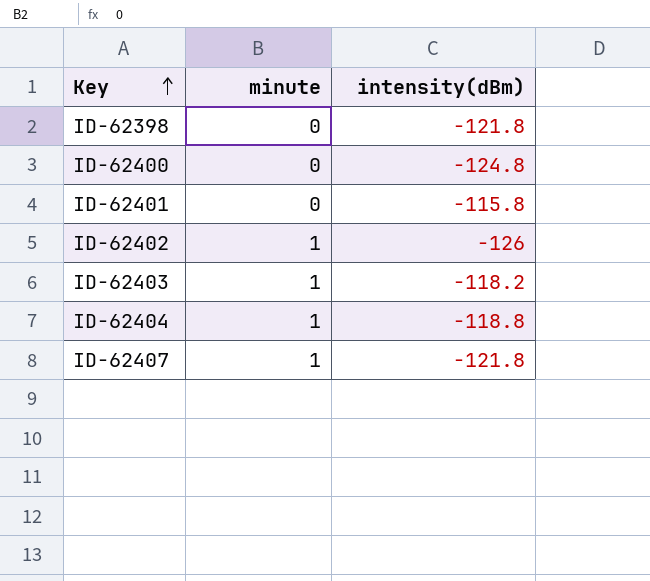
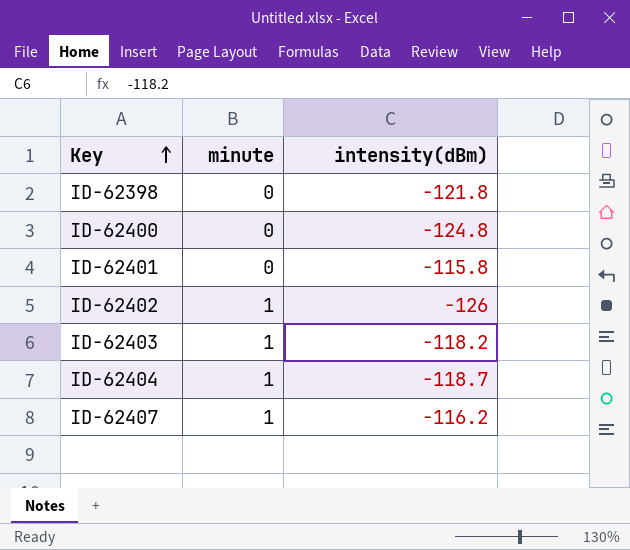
ID-62404 | intensity(dBm): -118.8 -> -118.7
ID-62407 | intensity(dBm): -121.8 -> -116.2

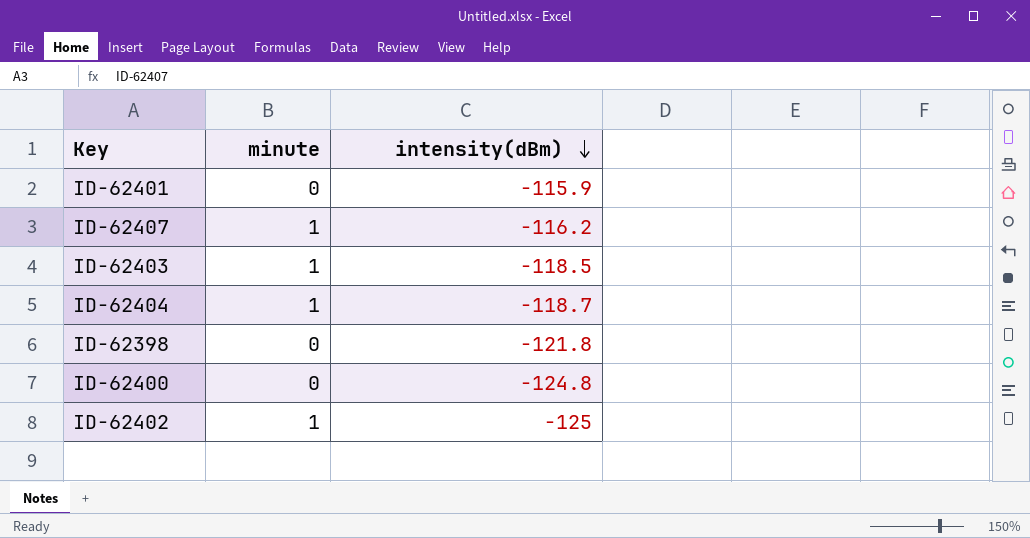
row order: Key ascending -> intensity(dBm) descending
ID-62401 | intensity(dBm): -115.8 -> -115.9
ID-62403 | intensity(dBm): -118.2 -> -118.5
ID-62402 | intensity(dBm): -126 -> -125

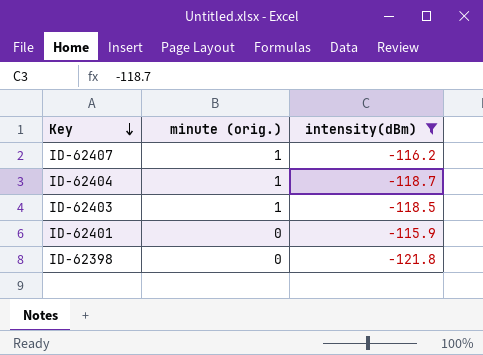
filter: none -> intensity(dBm) >= -121.8
row order: intensity(dBm) descending -> Key descending
column name: minute -> minute (orig.)

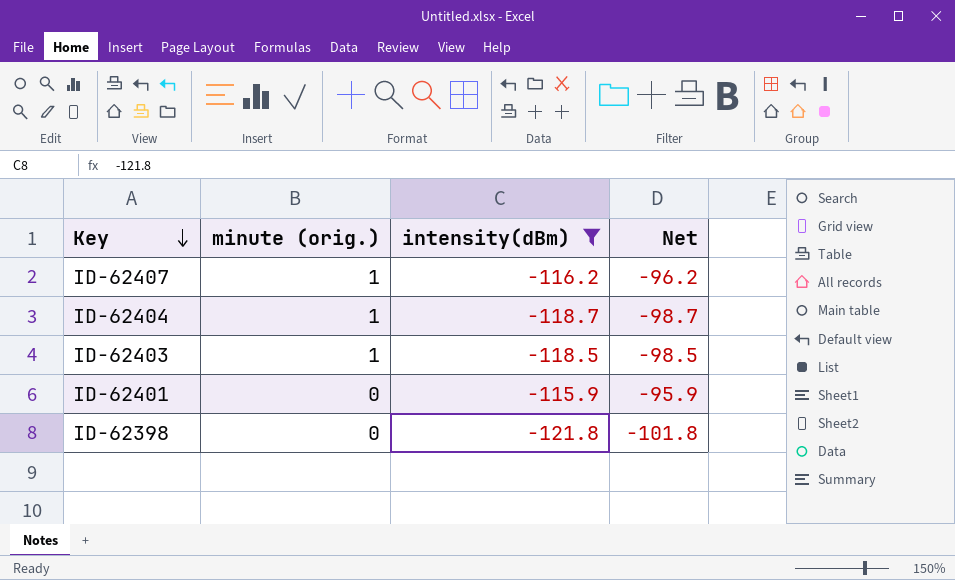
column Net | formula: none -> [intensity(dBm)] + 20

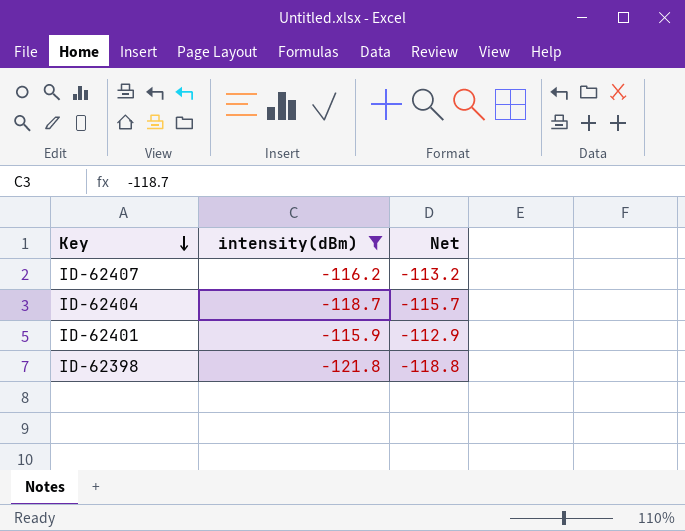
column minute (orig.) | position: 2 -> none
column Net | formula: [intensity(dBm)] + 20 -> [intensity(dBm)] + 3
row ID-62403: 1 | -118.5 | -98.5 -> none

